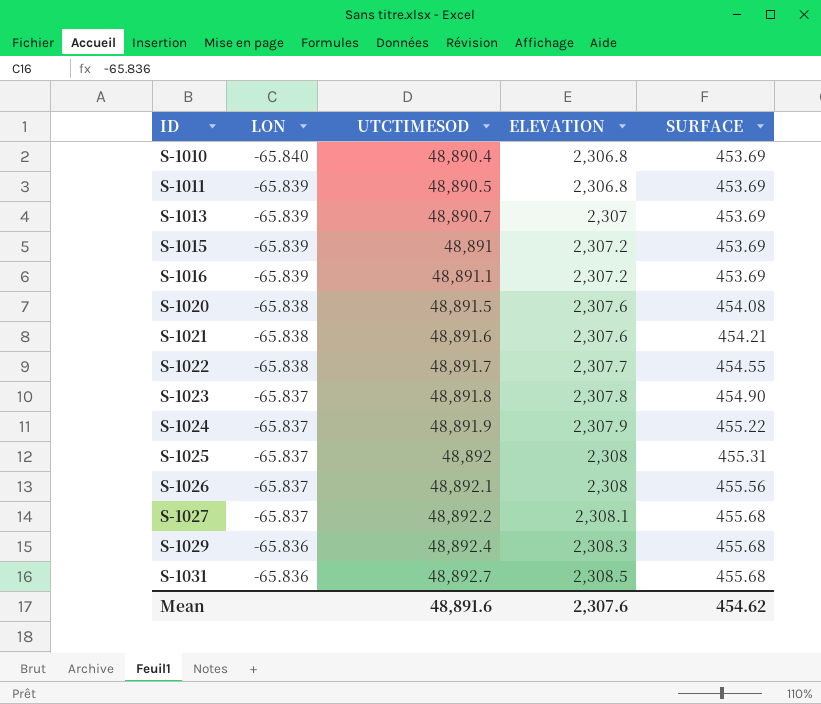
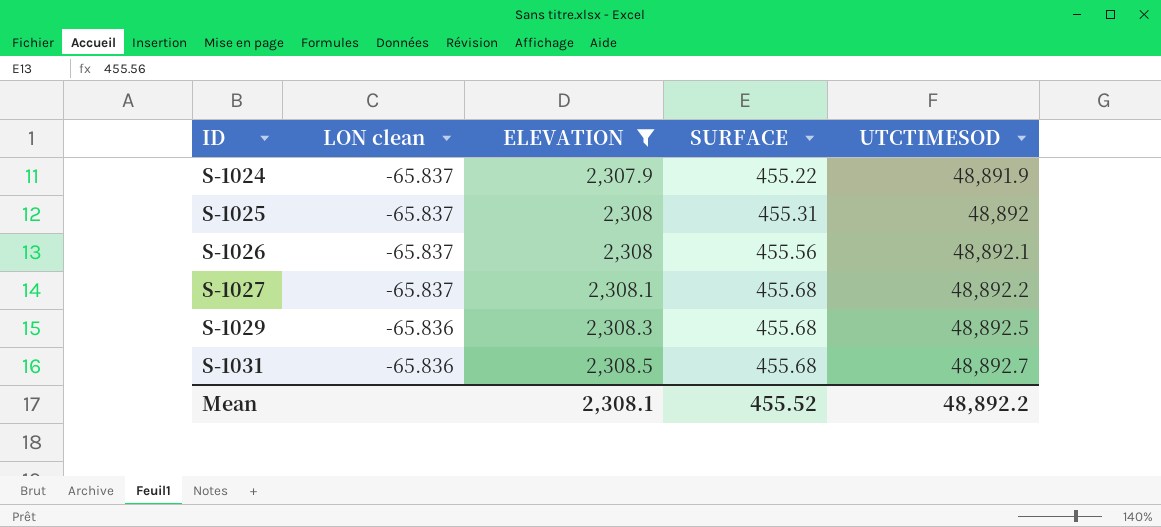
filter: none -> ELEVATION >= 2,307.9
column name: LON -> LON clean
column UTCTIMESOD | position: 3 -> 5
S-1029 | UTCTIMESOD: 48,892.4 -> 48,892.5
Mean | ELEVATION: 2,307.6 -> 2,308.1
Mean | SURFACE: 454.62 -> 455.52
Mean | UTCTIMESOD: 48,891.6 -> 48,892.2

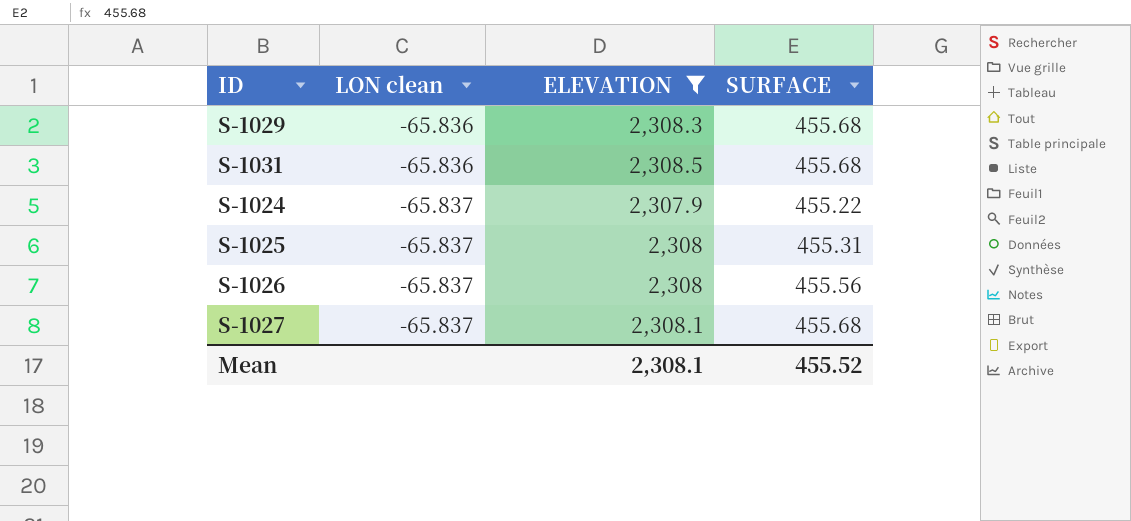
row order: ID ascending -> LON clean descending
column UTCTIMESOD | position: 5 -> none

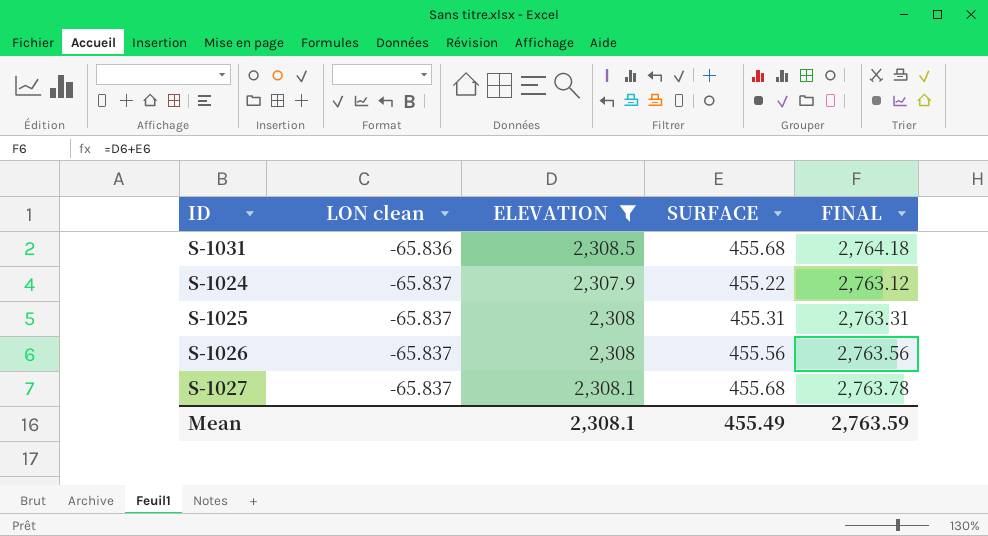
column FINAL | formula: none -> [ELEVATION] + [SURFACE]
row S-1029: -65.836 | 2,308.3 | 455.68 -> none
Mean | SURFACE: 455.52 -> 455.49

